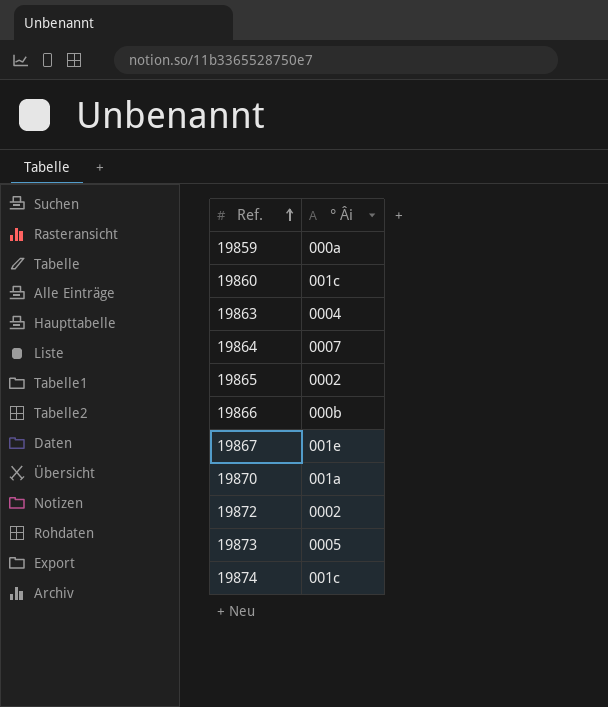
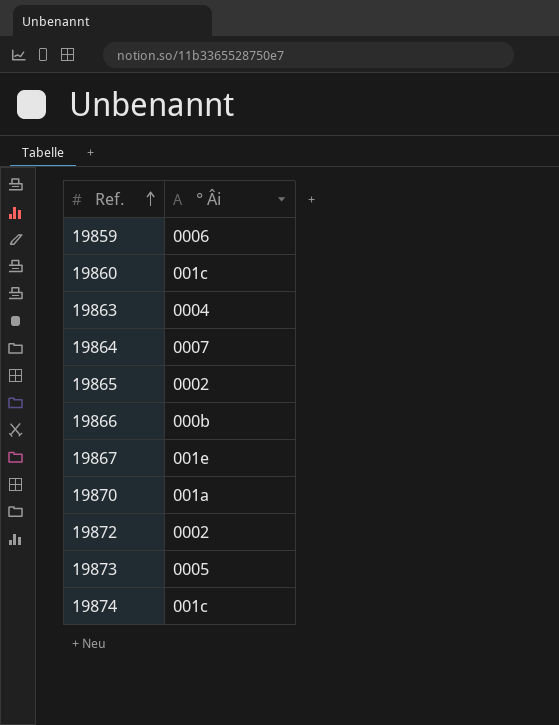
19859 | ° Âi: 000a -> 0006

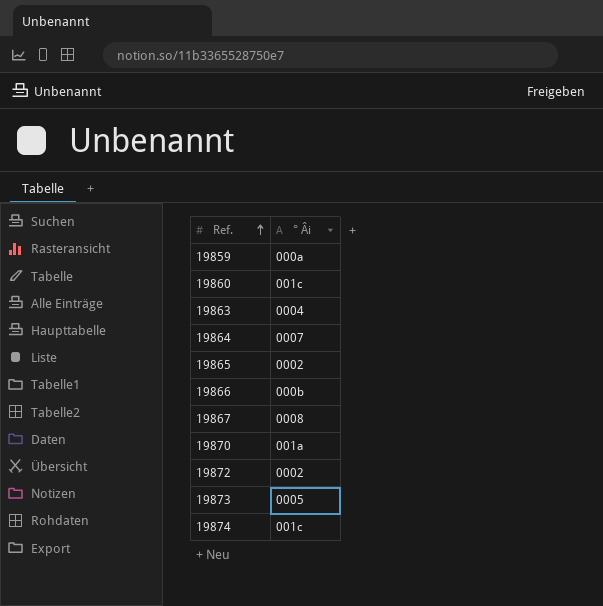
19859 | ° Âi: 0006 -> 000a
19867 | ° Âi: 001e -> 0008

